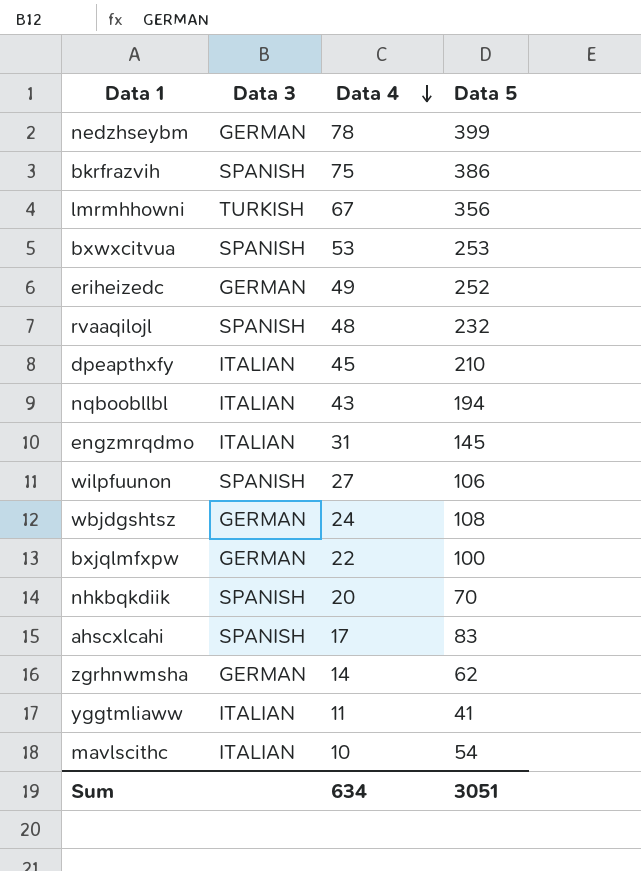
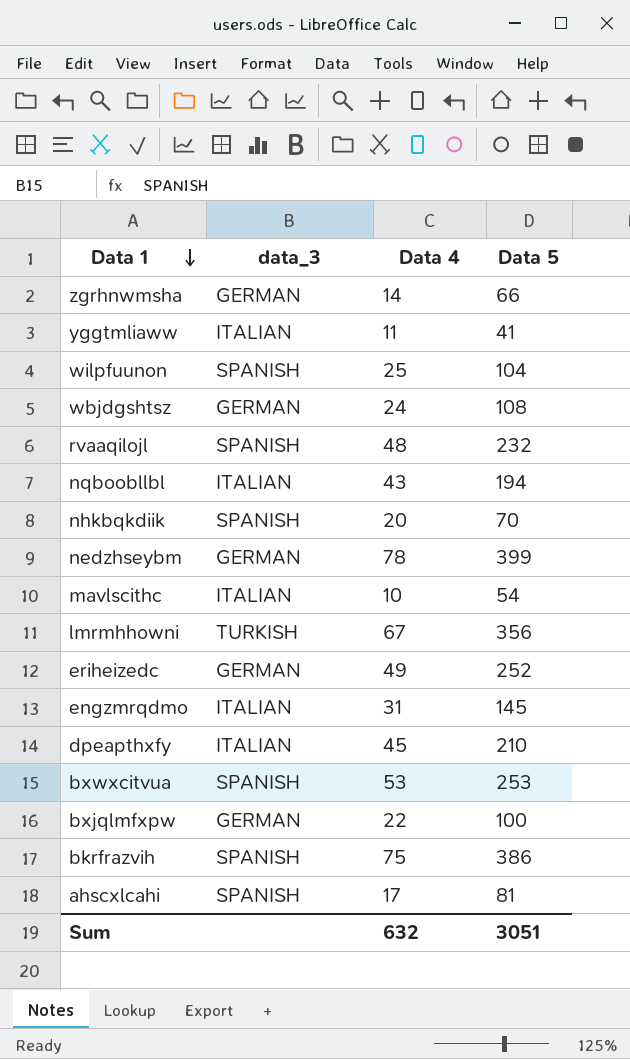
row order: Data 4 descending -> Data 1 descending
column name: Data 3 -> data_3
zgrhnwmsha | Data 5: 62 -> 66
wilpfuunon | Data 4: 27 -> 25
wilpfuunon | Data 5: 106 -> 104
ahscxlcahi | Data 5: 83 -> 81
Sum | Data 4: 634 -> 632

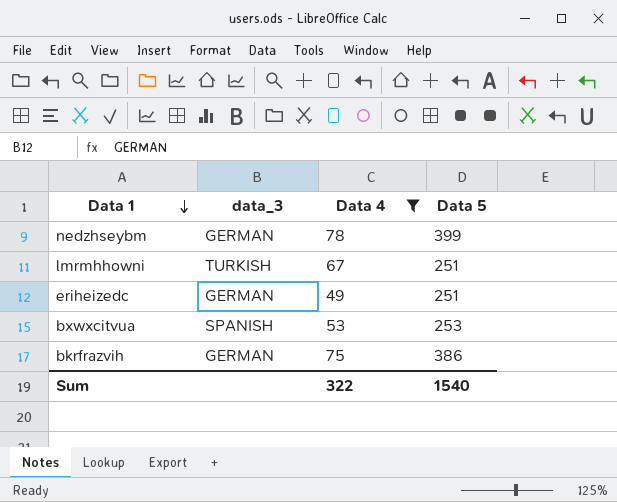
filter: none -> Data 4 >= 49
lmrmhhowni | Data 5: 356 -> 251
eriheizedc | Data 5: 252 -> 251
bkrfrazvih | data_3: SPANISH -> GERMAN
Sum | Data 4: 632 -> 322
Sum | Data 5: 3051 -> 1540

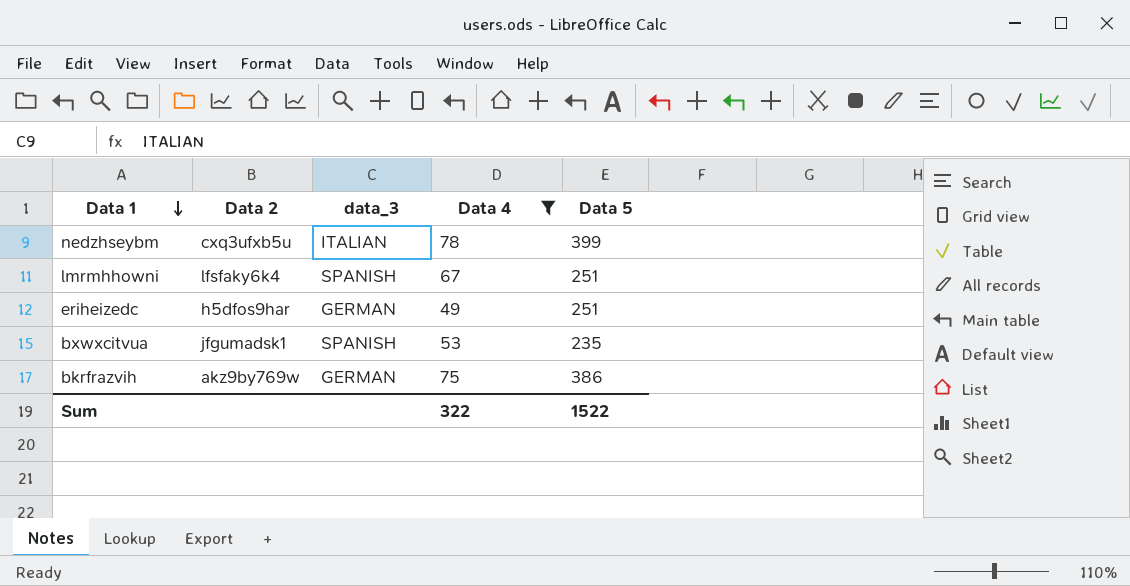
column Data 2 | position: none -> 2
nedzhseybm | data_3: GERMAN -> ITALIAN
lmrmhhowni | data_3: TURKISH -> SPANISH
bxwxcitvua | Data 5: 253 -> 235
Sum | Data 5: 1540 -> 1522

